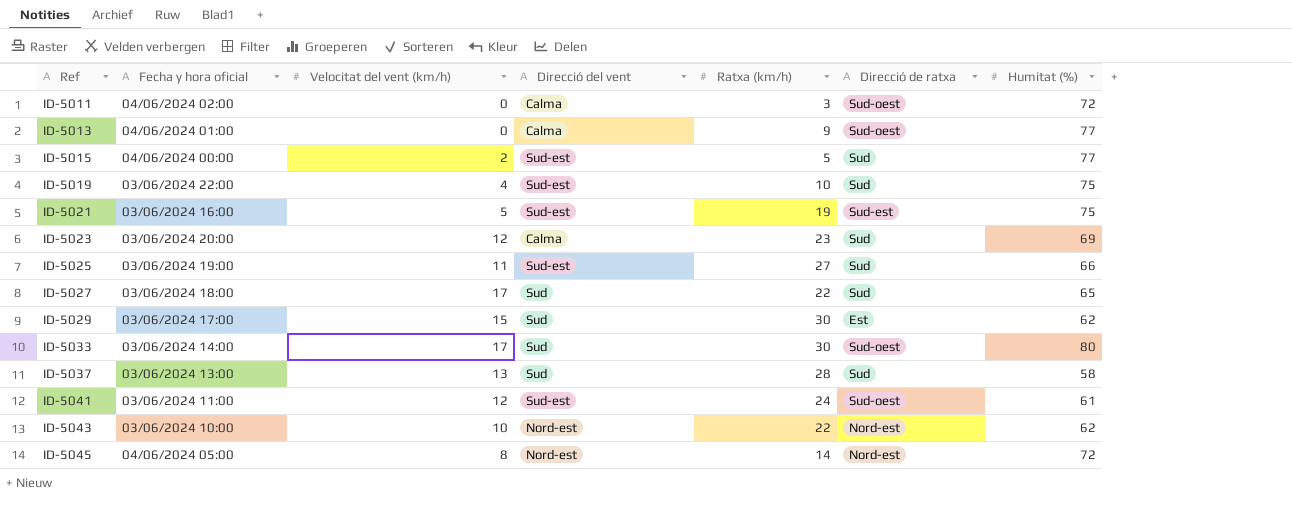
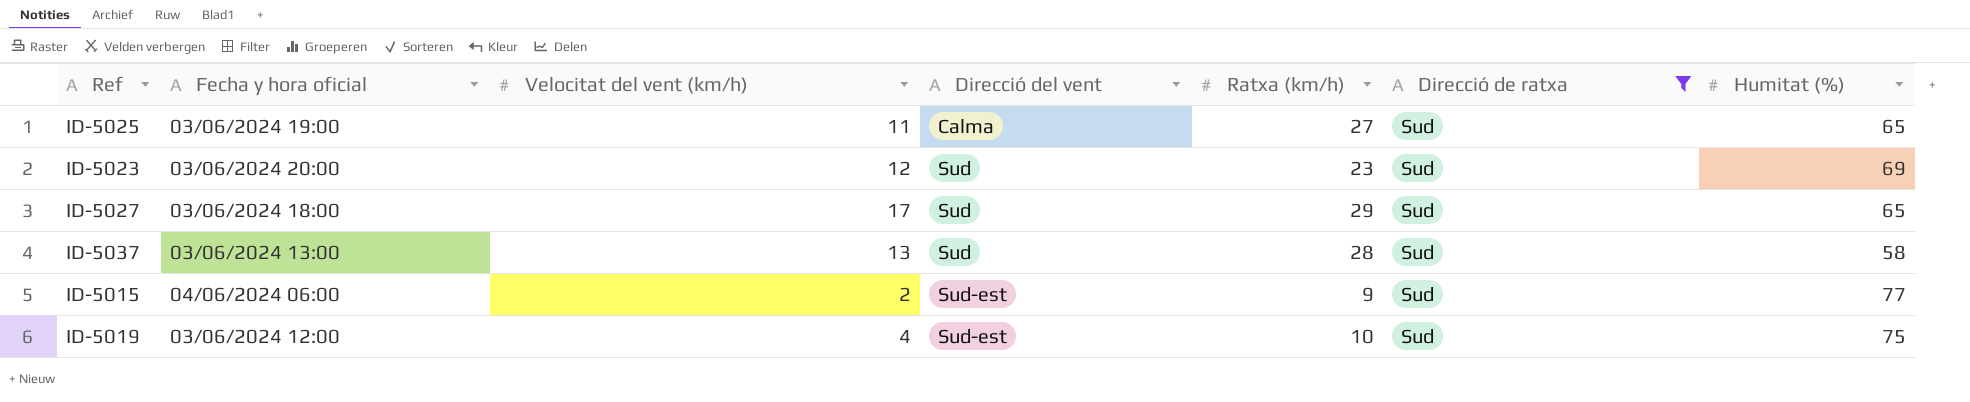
filter: none -> Direcció de ratxa = Sud
row order: Ref ascending -> Direcció del vent ascending
ID-5025 | Direcció del vent: Sud-est -> Calma
ID-5025 | Humitat (%): 66 -> 65
ID-5023 | Direcció del vent: Calma -> Sud
ID-5027 | Ratxa (km/h): 22 -> 29
ID-5015 | Fecha y hora oficial: 04/06/2024 00:00 -> 04/06/2024 06:00
ID-5015 | Ratxa (km/h): 5 -> 9
ID-5019 | Fecha y hora oficial: 03/06/2024 22:00 -> 03/06/2024 12:00

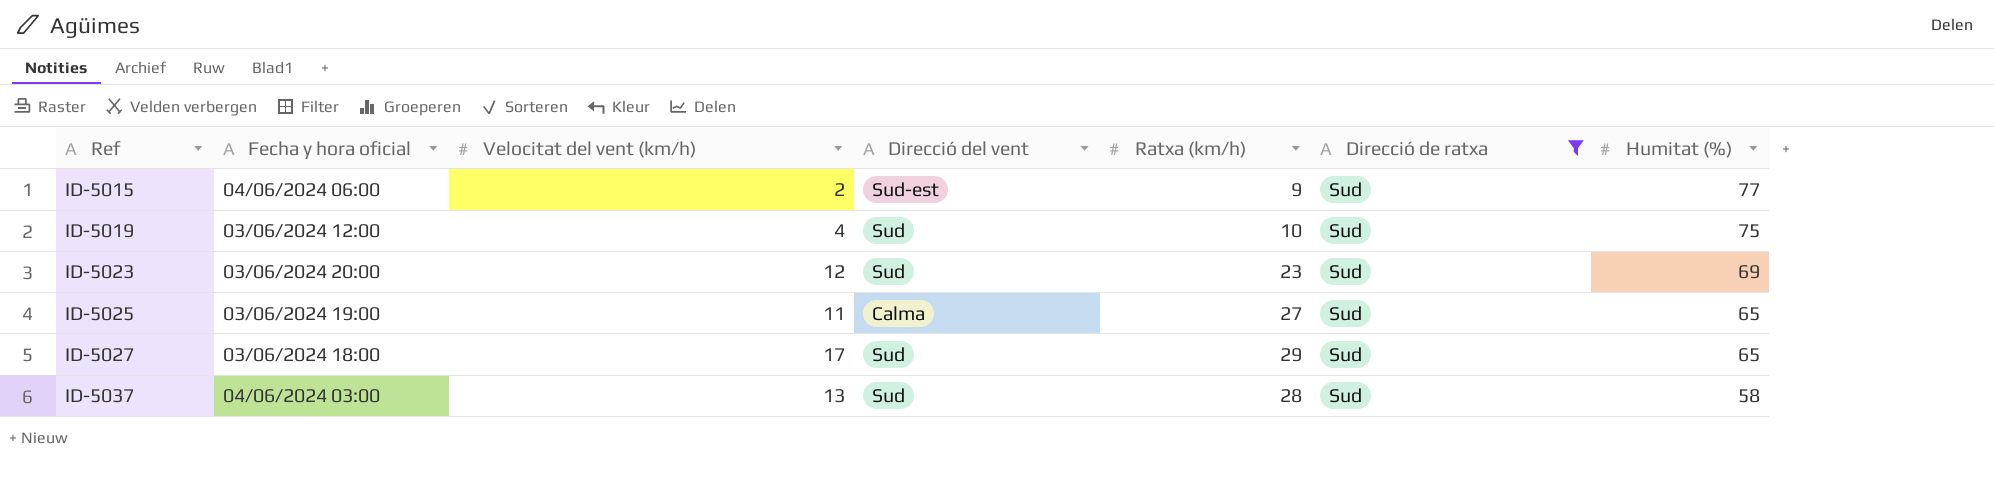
row order: Direcció del vent ascending -> Ref ascending
ID-5019 | Direcció del vent: Sud-est -> Sud
ID-5037 | Fecha y hora oficial: 03/06/2024 13:00 -> 04/06/2024 03:00

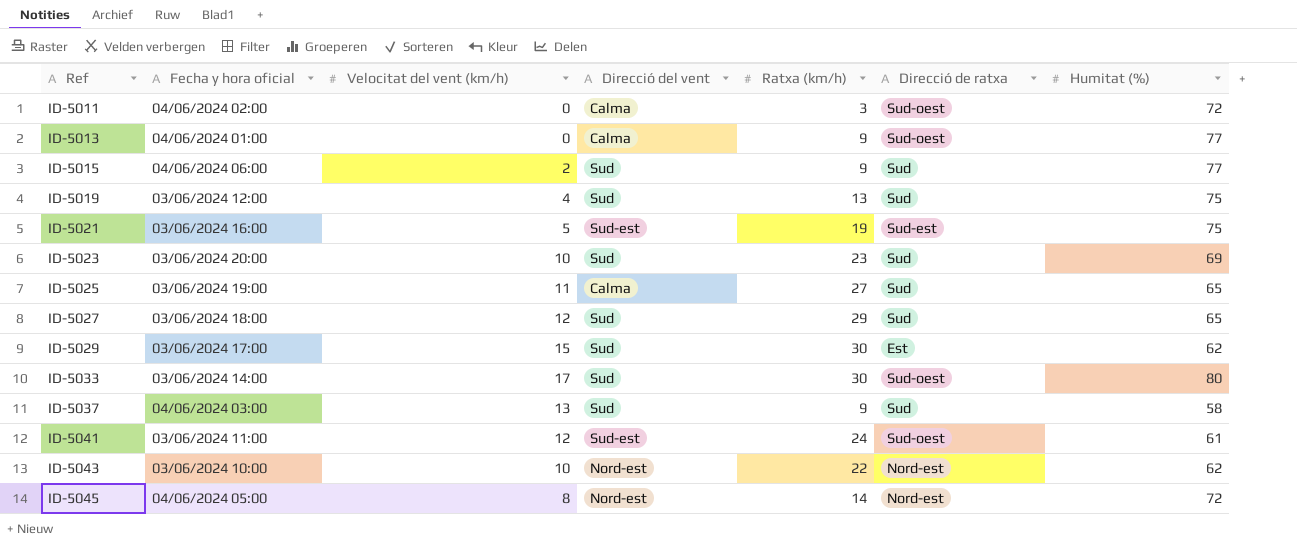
filter: Direcció de ratxa = Sud -> none
ID-5015 | Direcció del vent: Sud-est -> Sud
ID-5019 | Ratxa (km/h): 10 -> 13
ID-5023 | Velocitat del vent (km/h): 12 -> 10
ID-5027 | Velocitat del vent (km/h): 17 -> 12
ID-5037 | Ratxa (km/h): 28 -> 9

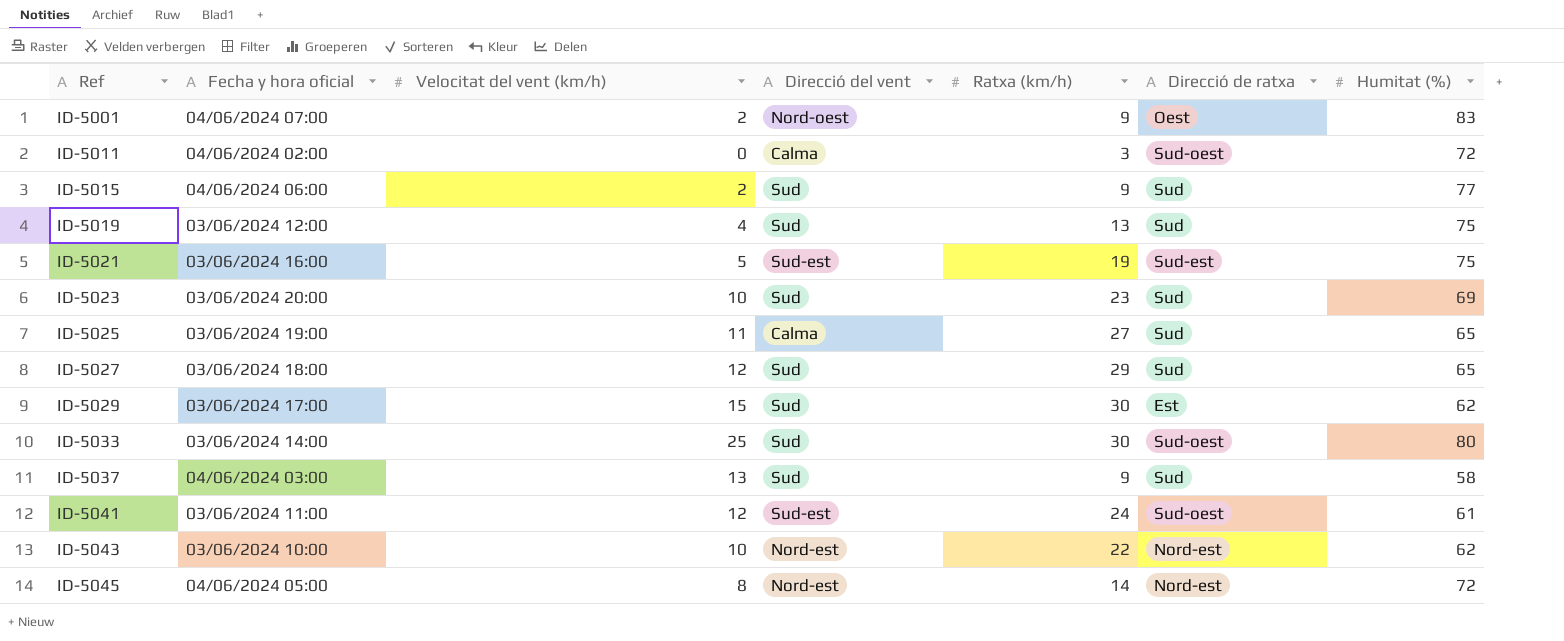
row ID-5013: 04/06/2024 01:00 | 0 | Calma | 9 | Sud-oest | 77 -> none
row ID-5001: none -> 04/06/2024 07:00 | 2 | Nord-oest | 9 | Oest | 83
ID-5033 | Velocitat del vent (km/h): 17 -> 25

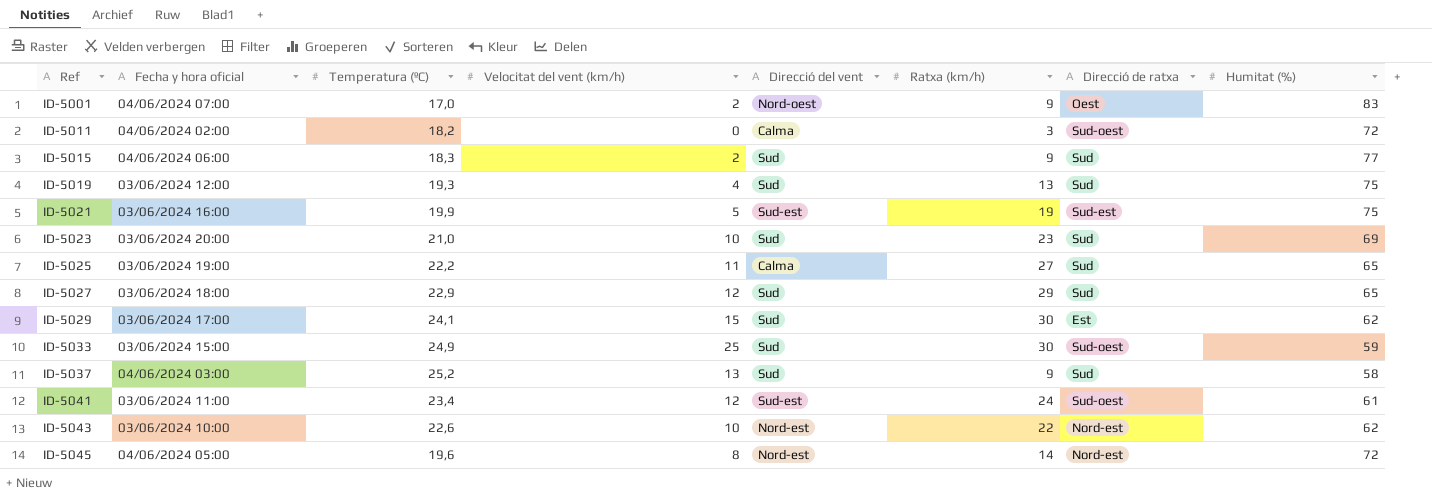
column Temperatura (ºC) | position: none -> 3
ID-5033 | Fecha y hora oficial: 03/06/2024 14:00 -> 03/06/2024 15:00
ID-5033 | Humitat (%): 80 -> 59

